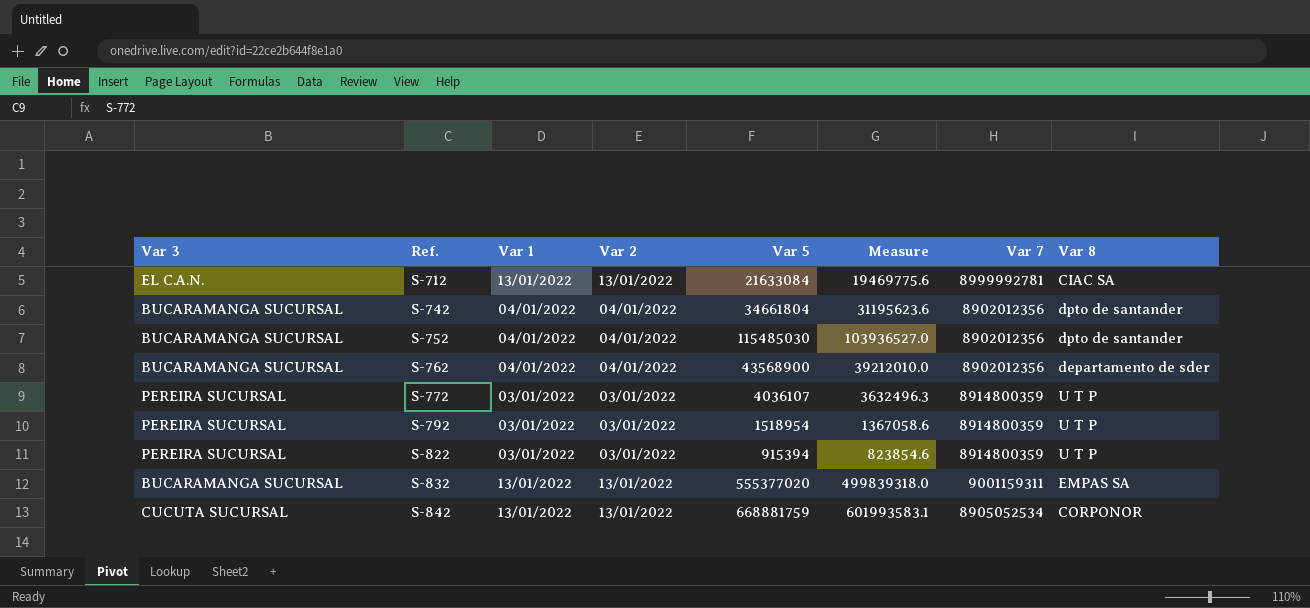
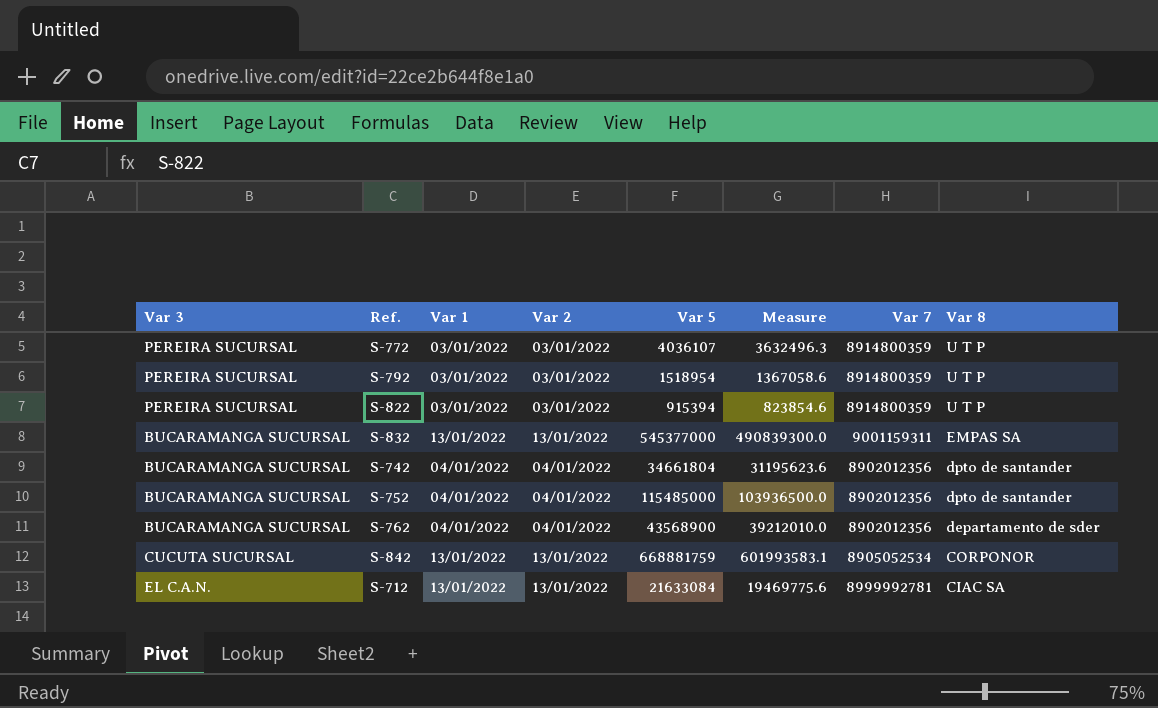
row order: Ref. ascending -> Var 8 descending
S-832 | Var 5: 555377020 -> 545377000
S-832 | Measure: 499839318.0 -> 490839300.0
S-752 | Var 5: 115485030 -> 115485000
S-752 | Measure: 103936527.0 -> 103936500.0

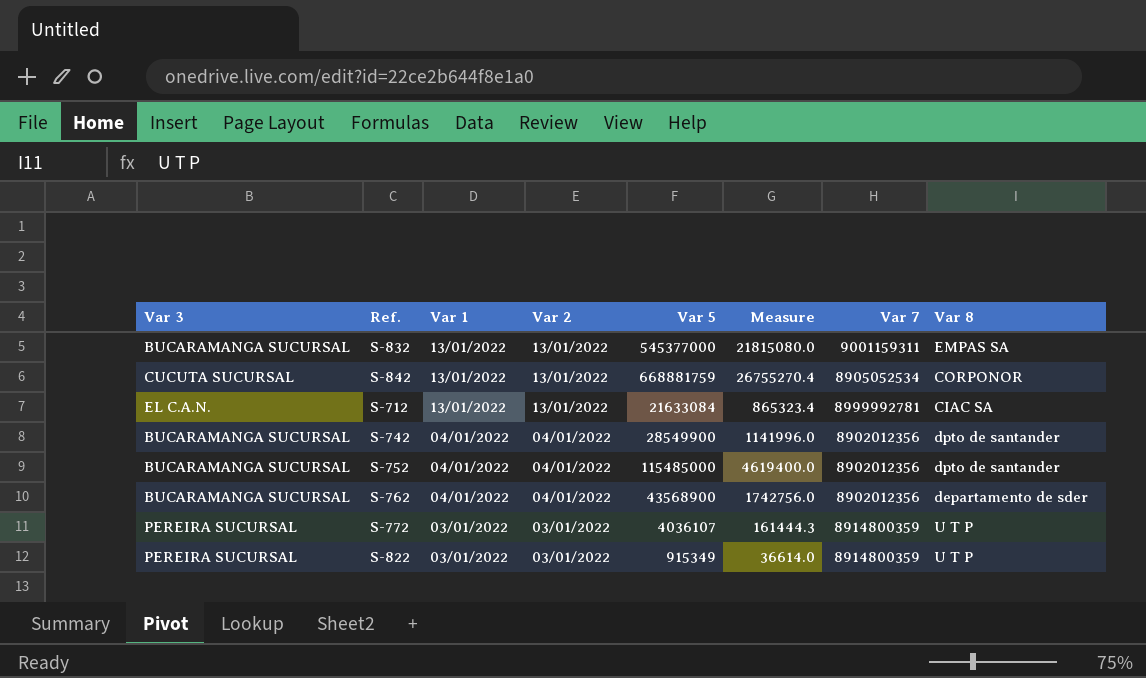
row order: Var 8 descending -> Var 1 descending
column Measure | formula: [Var 5] * 0.9 -> [Var 5] * 0.04
row S-792: PEREIRA SUCURSAL | 03/01/2022 | 03/01/2022 | 1518954 | 1367058.6 | 8914800359 | U T P -> none
S-742 | Var 5: 34661804 -> 28549900
S-822 | Var 5: 915394 -> 915349

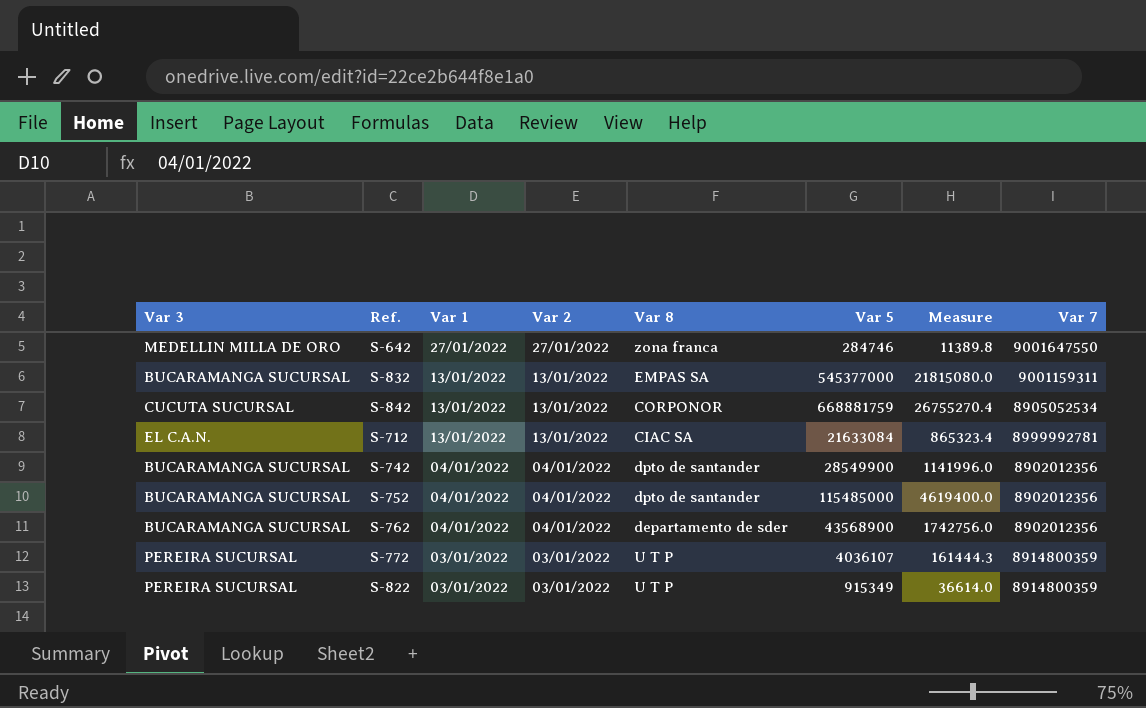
column Var 8 | position: 8 -> 5
row S-642: none -> MEDELLIN MILLA DE ORO | 27/01/2022 | 27/01/2022 | zona franca | 284746 | 11389.8 | 9001647550

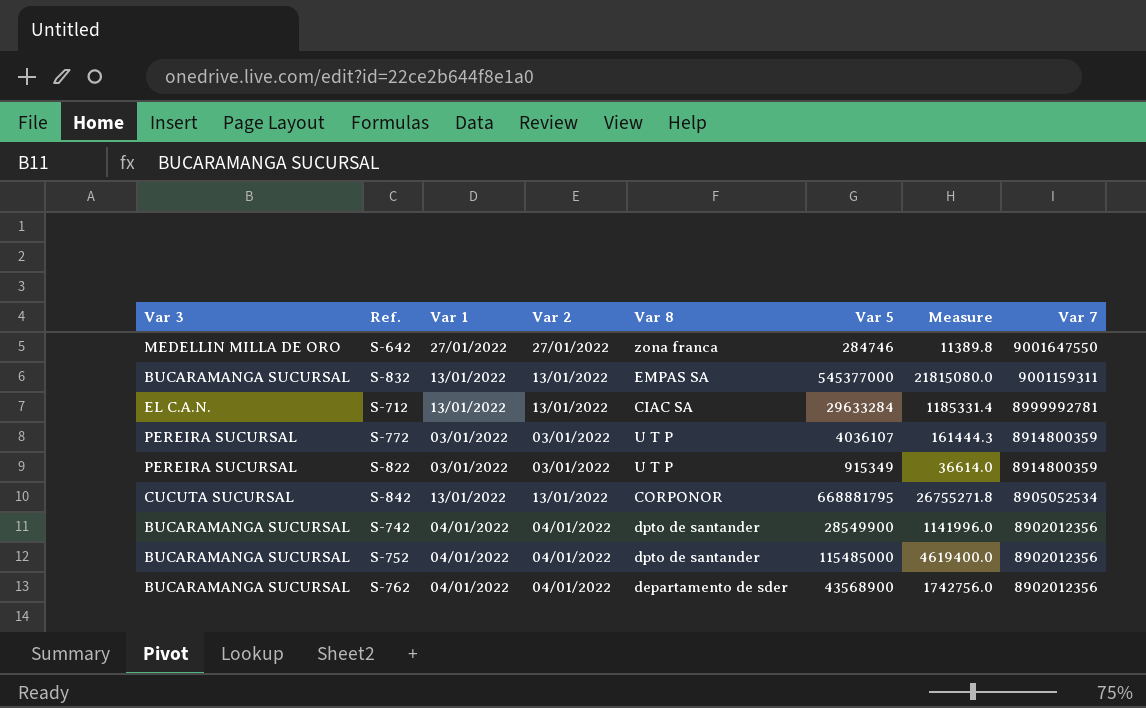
row order: Var 1 descending -> Var 7 descending
S-712 | Var 5: 21633084 -> 29633284
S-712 | Measure: 865323.4 -> 1185331.4
S-842 | Var 5: 668881759 -> 668881795
S-842 | Measure: 26755270.4 -> 26755271.8

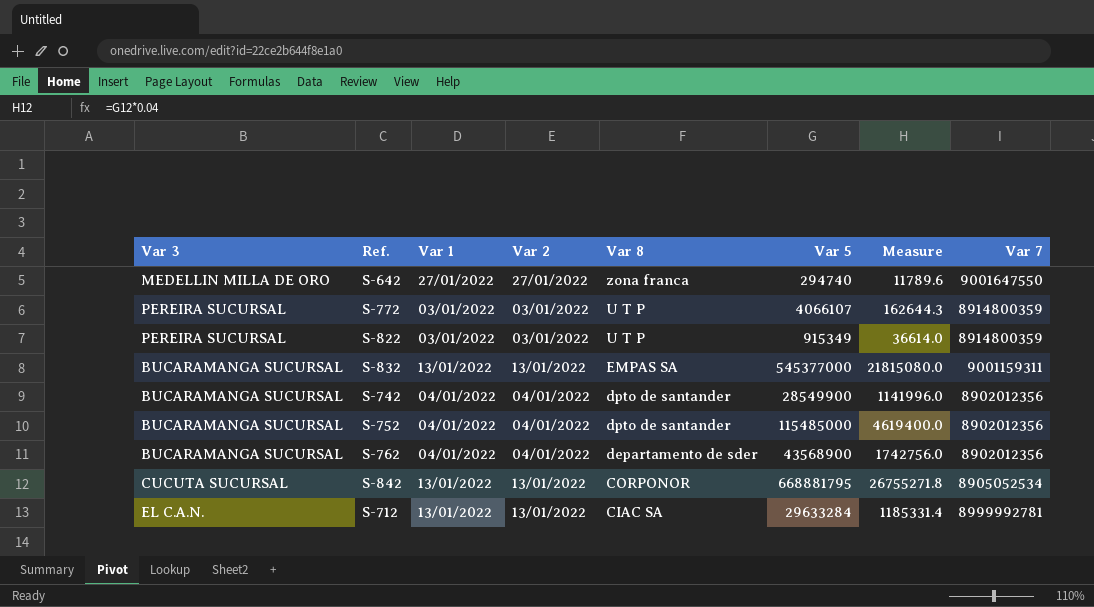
row order: Var 7 descending -> Var 8 descending
S-642 | Var 5: 284746 -> 294740
S-642 | Measure: 11389.8 -> 11789.6
S-772 | Var 5: 4036107 -> 4066107
S-772 | Measure: 161444.3 -> 162644.3

